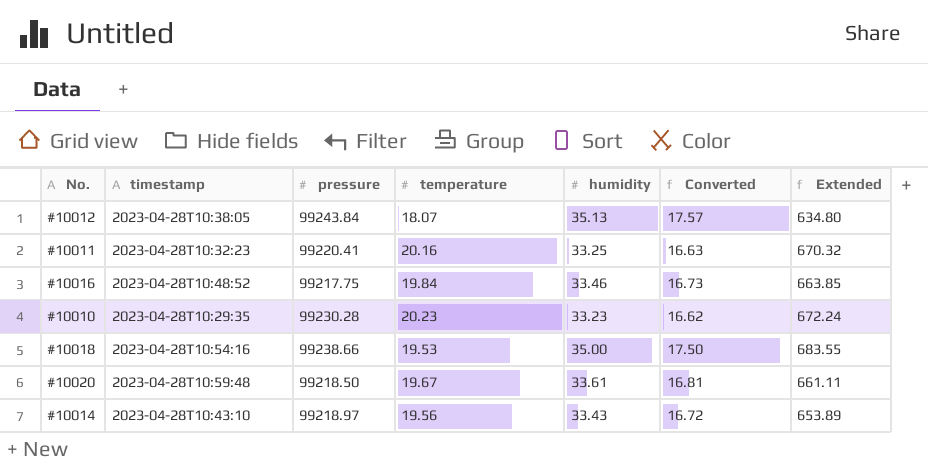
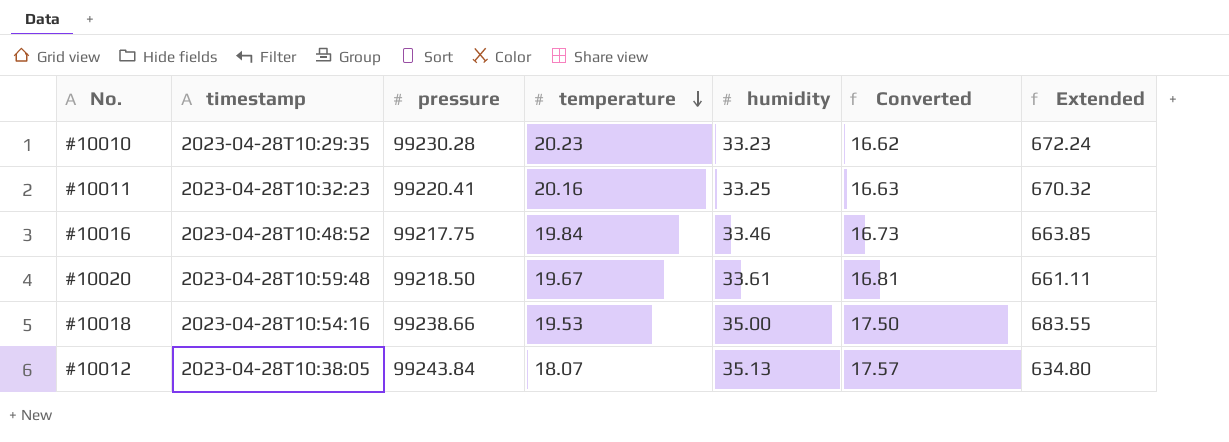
row order: none -> temperature descending
row #10014: 2023-04-28T10:43:10 | 99218.97 | 19.56 | 33.43 | 16.72 | 653.89 -> none

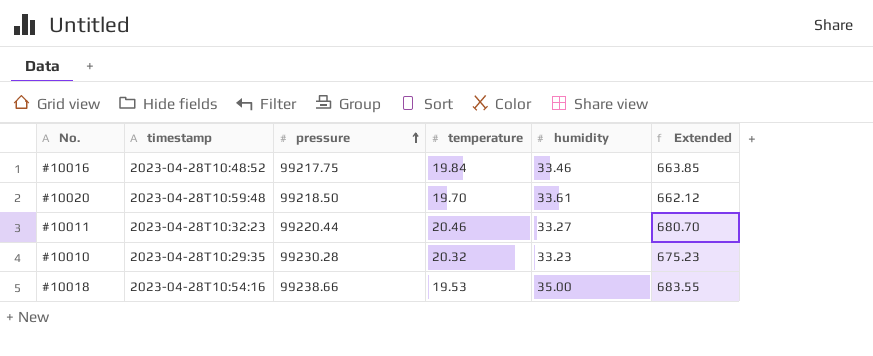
row order: temperature descending -> pressure ascending
column Converted | formula: [humidity] * 0.5 -> none
row #10012: 2023-04-28T10:38:05 | 99243.84 | 18.07 | 35.13 | 17.57 | 634.80 -> none
#10020 | temperature: 19.67 -> 19.70
#10020 | Extended: 661.11 -> 662.12
#10011 | pressure: 99220.41 -> 99220.44
#10011 | temperature: 20.16 -> 20.46
#10011 | humidity: 33.25 -> 33.27
#10011 | Extended: 670.32 -> 680.70
#10010 | temperature: 20.23 -> 20.32
#10010 | Extended: 672.24 -> 675.23

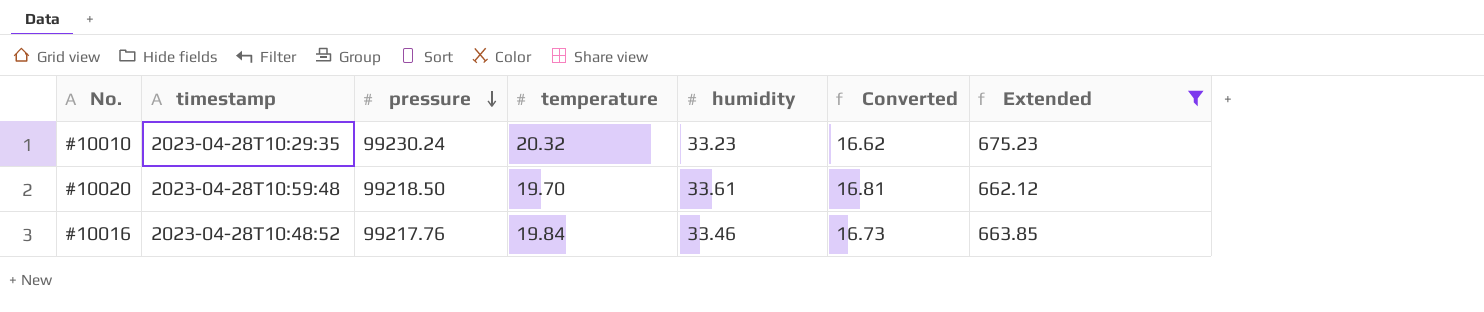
filter: none -> Extended <= 675.23
row order: pressure ascending -> pressure descending
column Converted | formula: none -> [humidity] * 0.5
#10010 | pressure: 99230.28 -> 99230.24
#10016 | pressure: 99217.75 -> 99217.76

